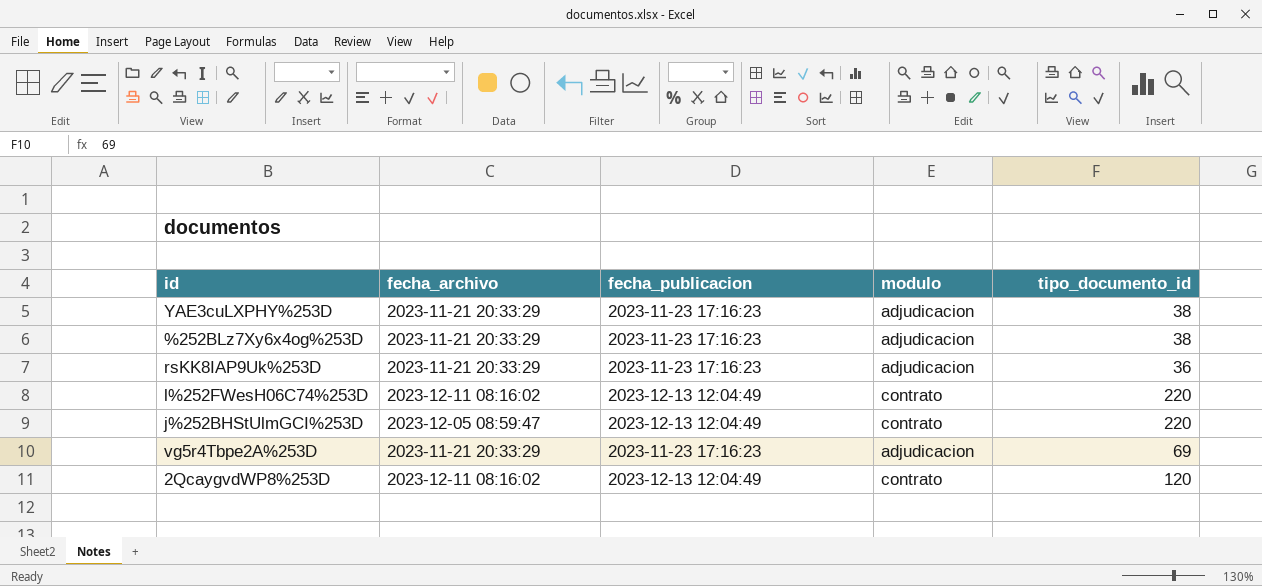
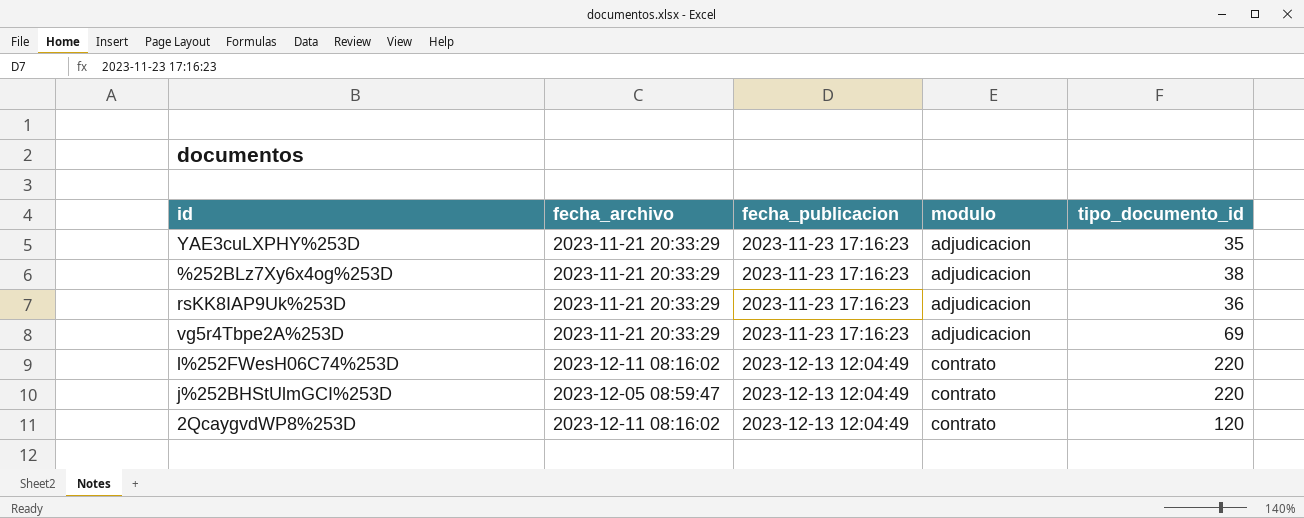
row order: none -> fecha_publicacion ascending
YAE3cuLXPHY%253D | tipo_documento_id: 38 -> 35

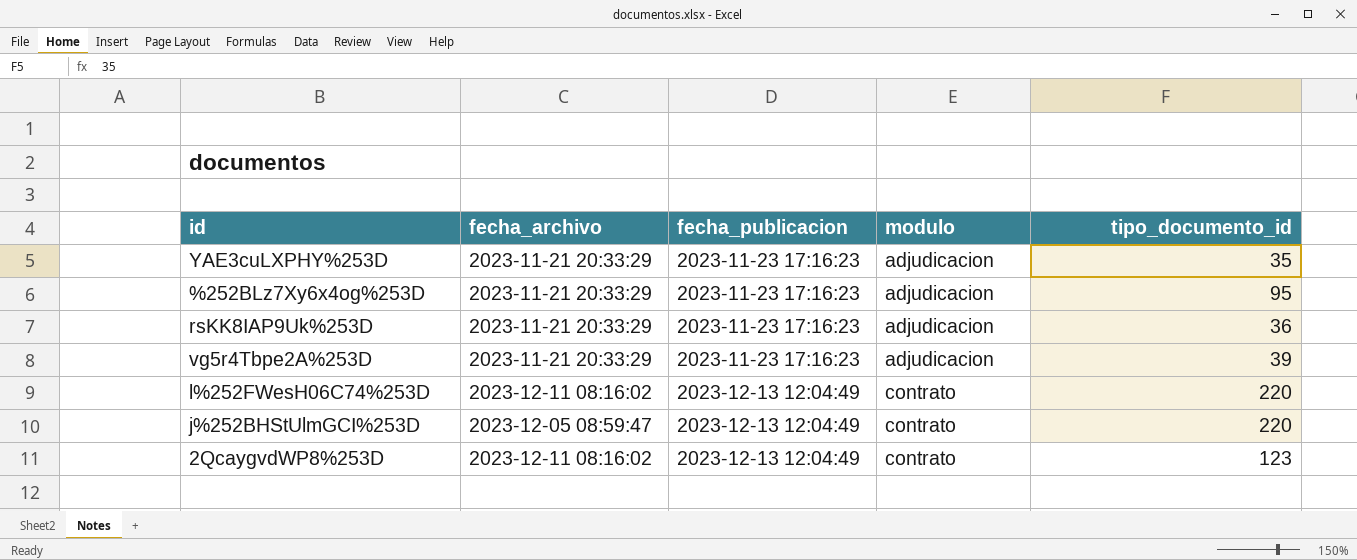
%252BLz7Xy6x4og%253D | tipo_documento_id: 38 -> 95
vg5r4Tbpe2A%253D | tipo_documento_id: 69 -> 39
2QcaygvdWP8%253D | tipo_documento_id: 120 -> 123

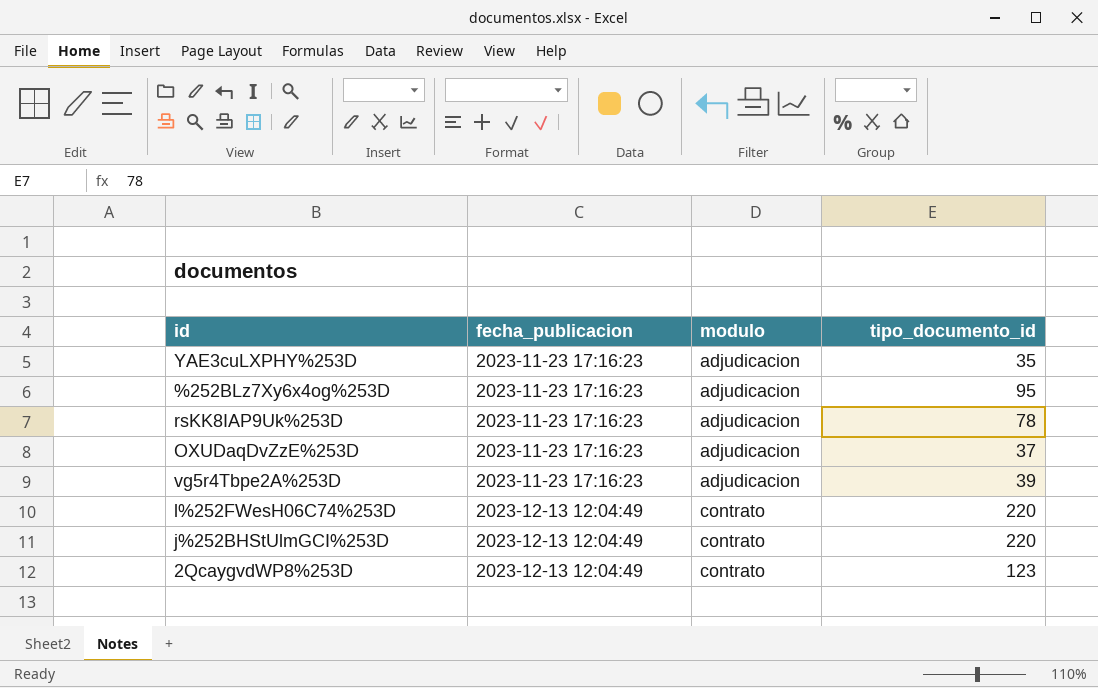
column fecha_archivo | position: 2 -> none
rsKK8IAP9Uk%253D | tipo_documento_id: 36 -> 78
row OXUDaqDvZzE%253D: none -> 2023-11-23 17:16:23 | adjudicacion | 37

